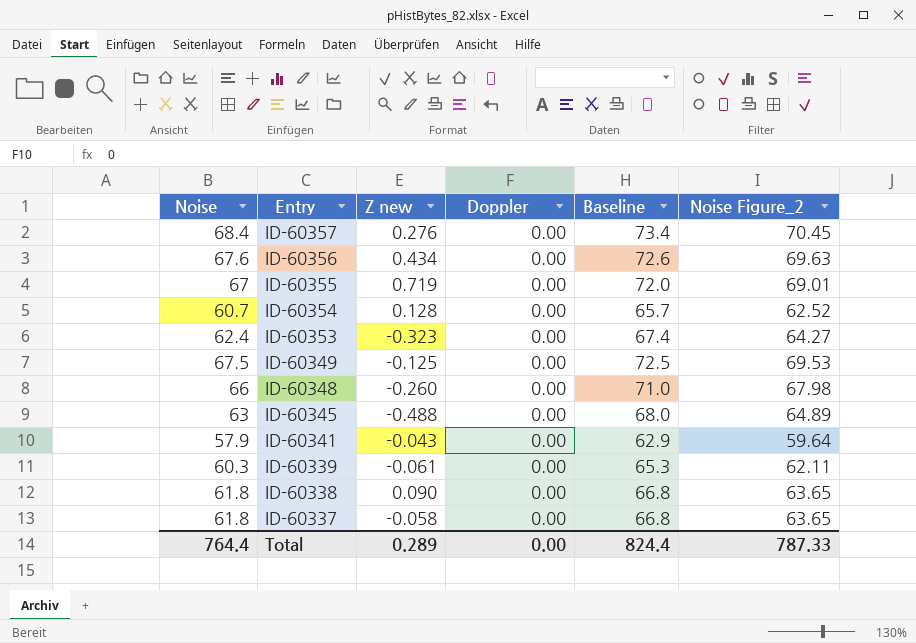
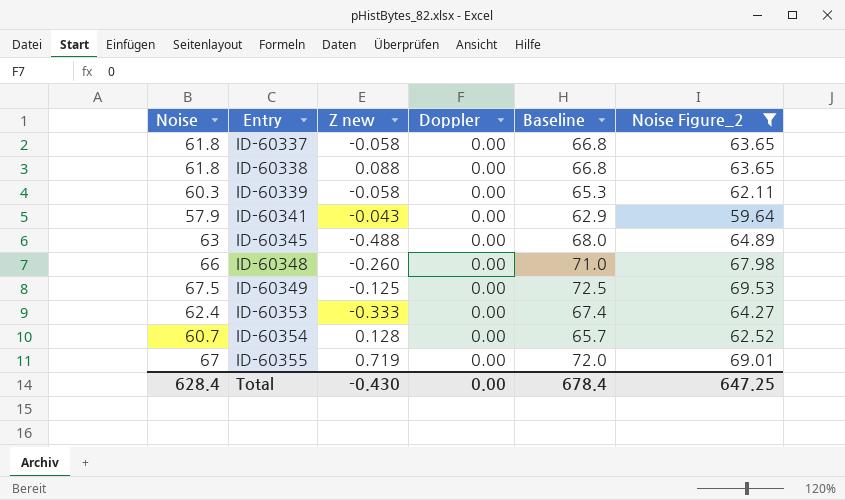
filter: none -> Noise Figure_2 <= 69.53
row order: Entry descending -> Entry ascending
ID-60338 | Z new: 0.090 -> 0.088
ID-60339 | Z new: -0.061 -> -0.058
ID-60353 | Z new: -0.323 -> -0.333
Total | Noise: 764.4 -> 628.4
Total | Z new: 0.289 -> -0.430
Total | Baseline: 824.4 -> 678.4
Total | Noise Figure_2: 787.33 -> 647.25

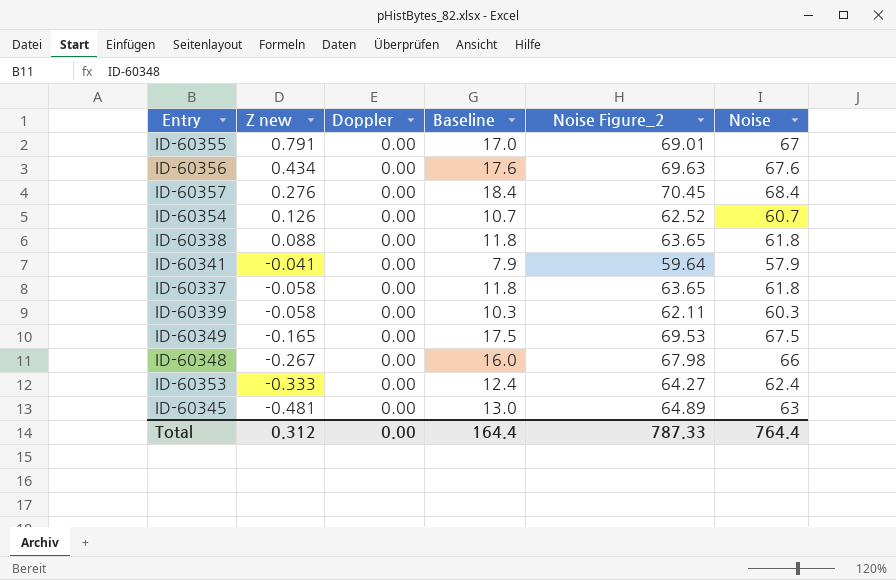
filter: Noise Figure_2 <= 69.53 -> none
row order: Entry ascending -> Z new descending
column Baseline | formula: [Noise] + 5 -> [Noise] - 50
column Noise | position: 1 -> 6
ID-60355 | Z new: 0.719 -> 0.791
ID-60354 | Z new: 0.128 -> 0.126
ID-60341 | Z new: -0.043 -> -0.041
ID-60349 | Z new: -0.125 -> -0.165
ID-60348 | Z new: -0.260 -> -0.267
ID-60345 | Z new: -0.488 -> -0.481
Total | Z new: -0.430 -> 0.312
Total | Baseline: 678.4 -> 164.4
Total | Noise Figure_2: 647.25 -> 787.33
Total | Noise: 628.4 -> 764.4

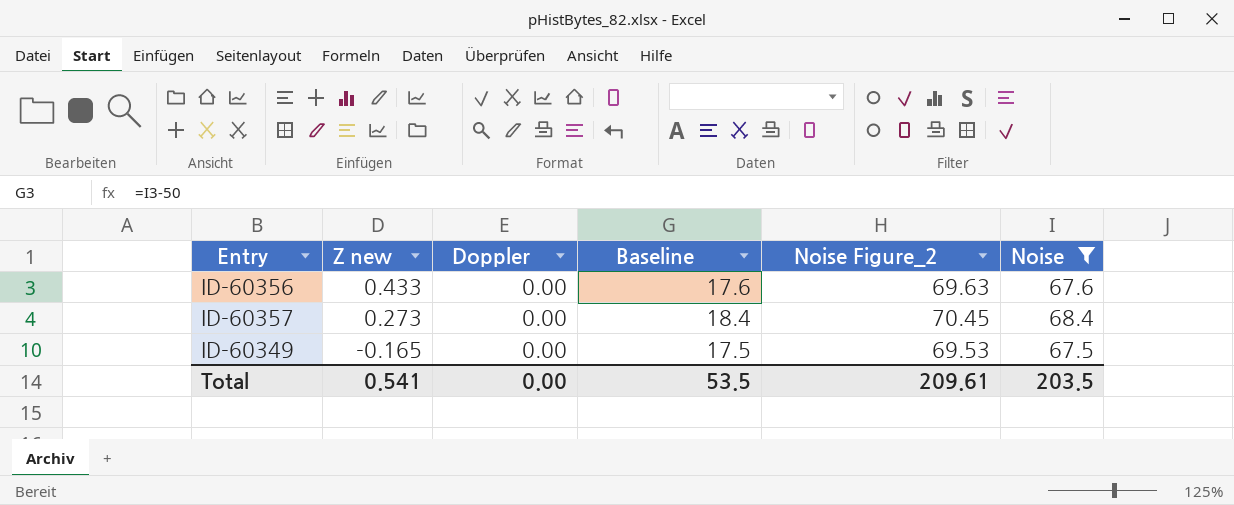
filter: none -> Noise >= 67.5
ID-60356 | Z new: 0.434 -> 0.433
ID-60357 | Z new: 0.276 -> 0.273
Total | Z new: 0.312 -> 0.541
Total | Baseline: 164.4 -> 53.5
Total | Noise Figure_2: 787.33 -> 209.61
Total | Noise: 764.4 -> 203.5

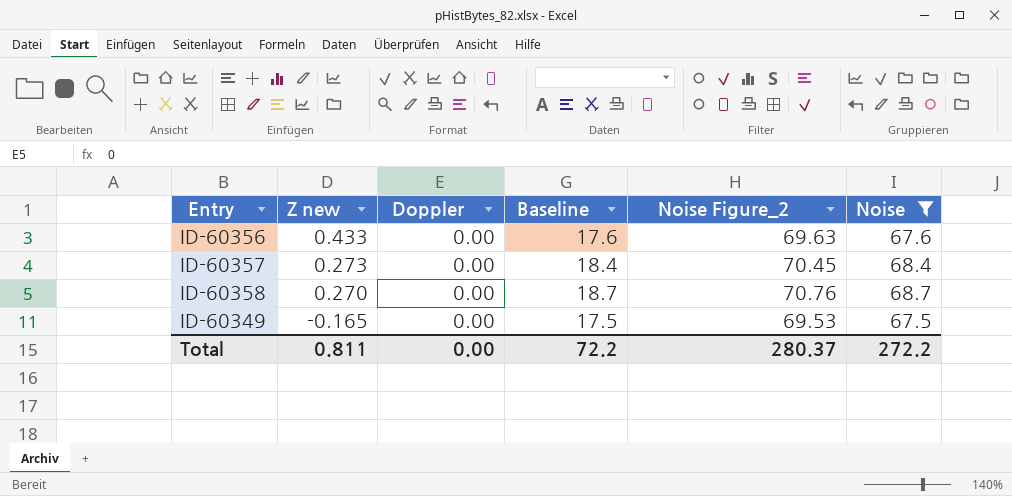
row ID-60358: none -> 0.270 | 0.00 | 18.7 | 70.76 | 68.7
Total | Z new: 0.541 -> 0.811
Total | Baseline: 53.5 -> 72.2
Total | Noise Figure_2: 209.61 -> 280.37
Total | Noise: 203.5 -> 272.2

